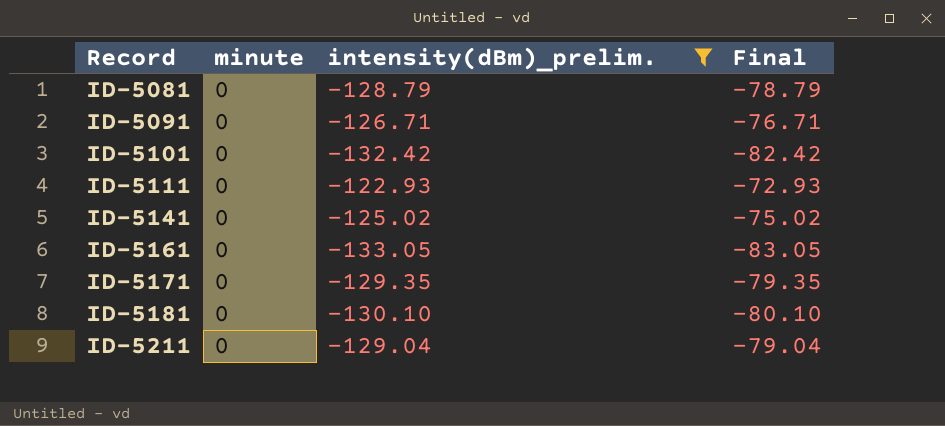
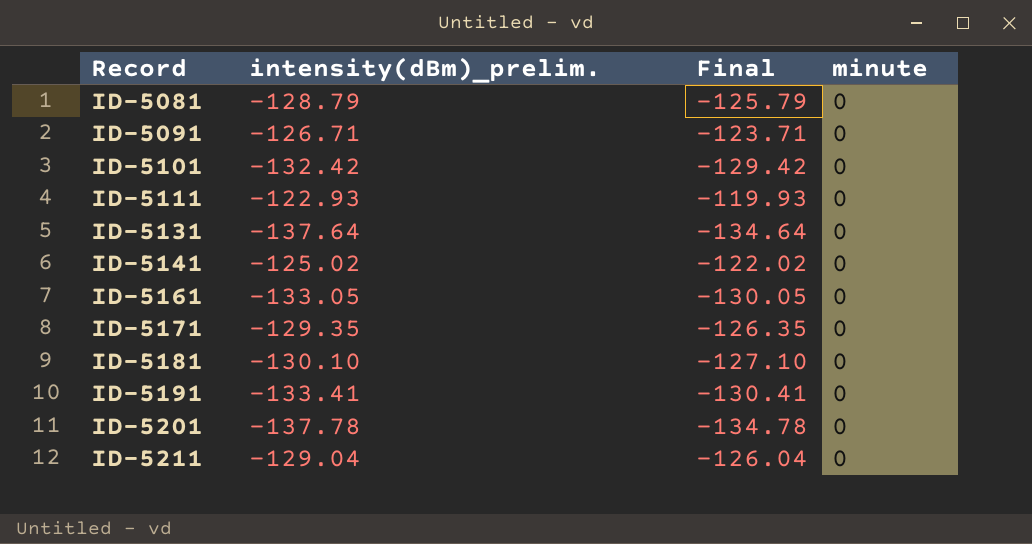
filter: intensity(dBm)_prelim. >= -133.05 -> none
column Final | formula: [intensity(dBm)_prelim.] + 50 -> [intensity(dBm)_prelim.] + 3
column minute | position: 2 -> 4

